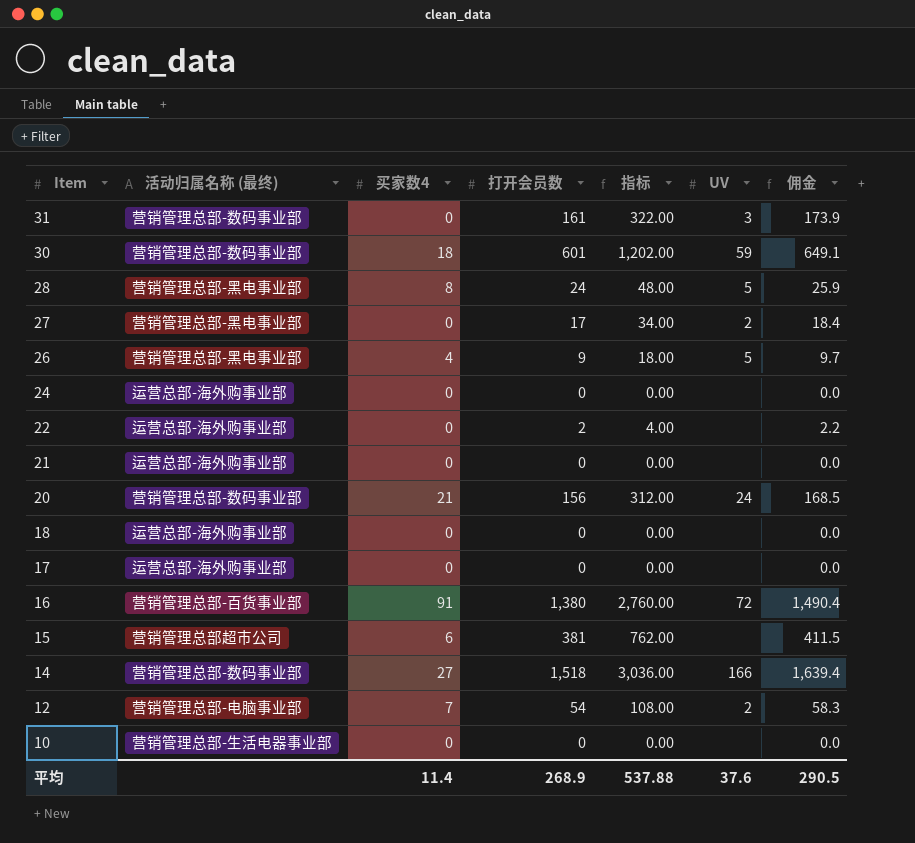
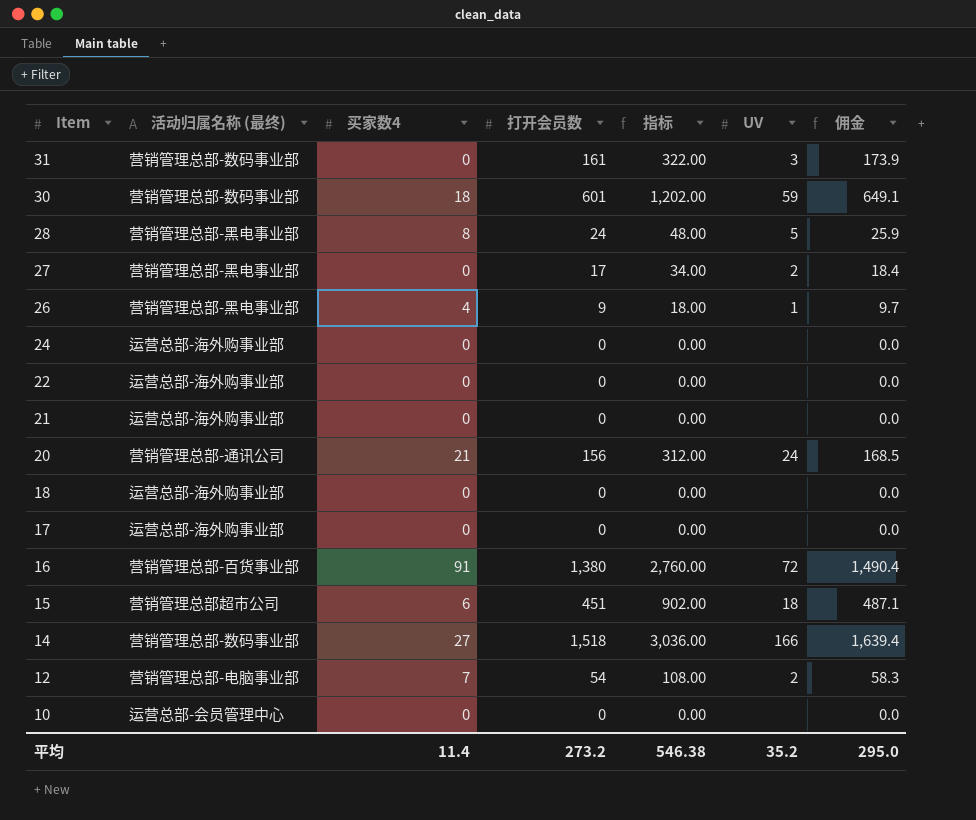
26 | UV: 5 -> 1
22 | 打开会员数: 2 -> 0
22 | 指标: 4.00 -> 0.00
22 | 佣金: 2.2 -> 0.0
20 | 活动归属名称 (最终): 营销管理总部-数码事业部 -> 营销管理总部-通讯公司
15 | 打开会员数: 381 -> 451
15 | 指标: 762.00 -> 902.00
15 | UV: none -> 18
15 | 佣金: 411.5 -> 487.1
10 | 活动归属名称 (最终): 营销管理总部-生活电器事业部 -> 运营总部-会员管理中心
平均 | 打开会员数: 268.9 -> 273.2
平均 | 指标: 537.88 -> 546.38
平均 | UV: 37.6 -> 35.2
平均 | 佣金: 290.5 -> 295.0

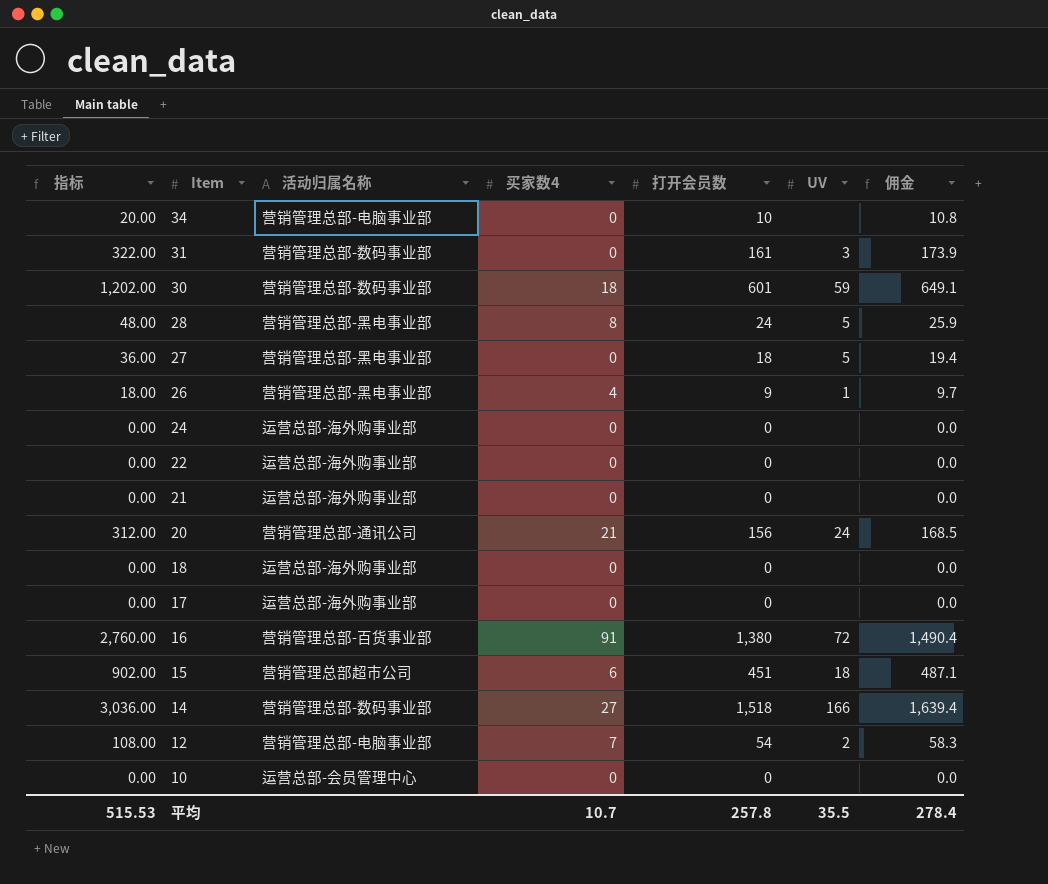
column 指标 | position: 5 -> 1
column name: 活动归属名称 (最终) -> 活动归属名称
row 34: none -> 20.00 | 营销管理总部-电脑事业部 | 0 | 10 | none | 10.8
27 | 指标: 34.00 -> 36.00
27 | 打开会员数: 17 -> 18
27 | UV: 2 -> 5
27 | 佣金: 18.4 -> 19.4
平均 | 指标: 546.38 -> 515.53
平均 | 买家数4: 11.4 -> 10.7
平均 | 打开会员数: 273.2 -> 257.8
平均 | UV: 35.2 -> 35.5
平均 | 佣金: 295.0 -> 278.4

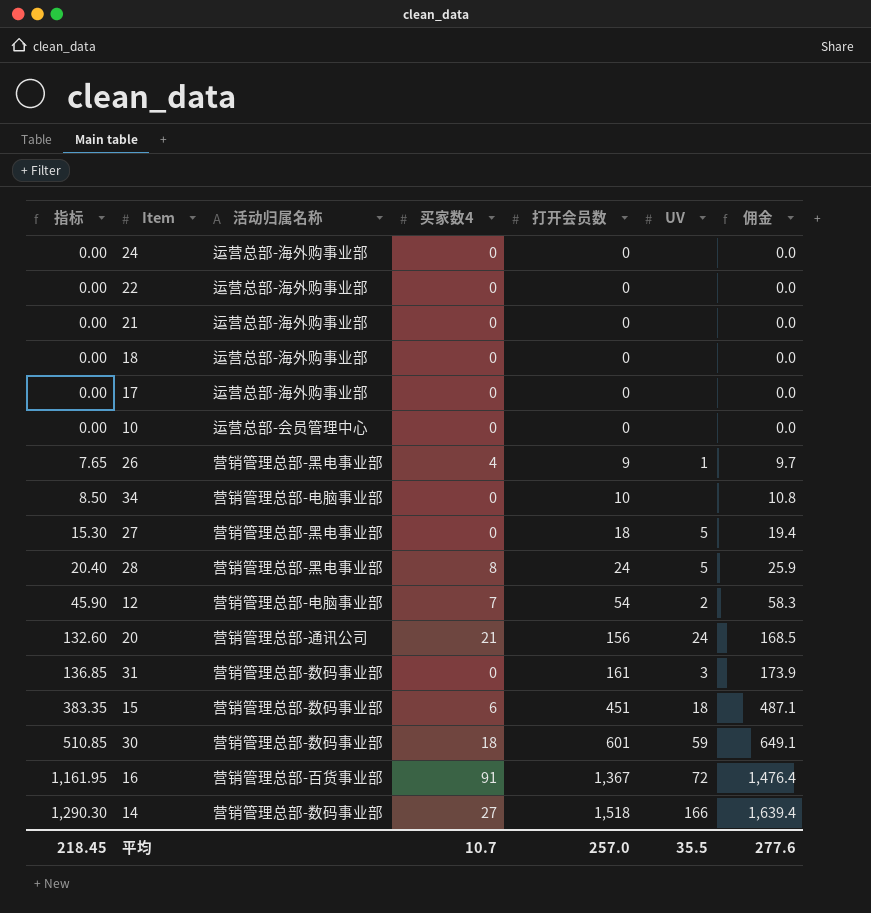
row order: Item descending -> 指标 ascending
column 指标 | formula: [打开会员数] * 2 -> [打开会员数] * 0.85
15 | 活动归属名称: 营销管理总部超市公司 -> 营销管理总部-数码事业部
16 | 打开会员数: 1,380 -> 1,367
16 | 佣金: 1,490.4 -> 1,476.4
平均 | 指标: 515.53 -> 218.45
平均 | 打开会员数: 257.8 -> 257.0
平均 | 佣金: 278.4 -> 277.6

